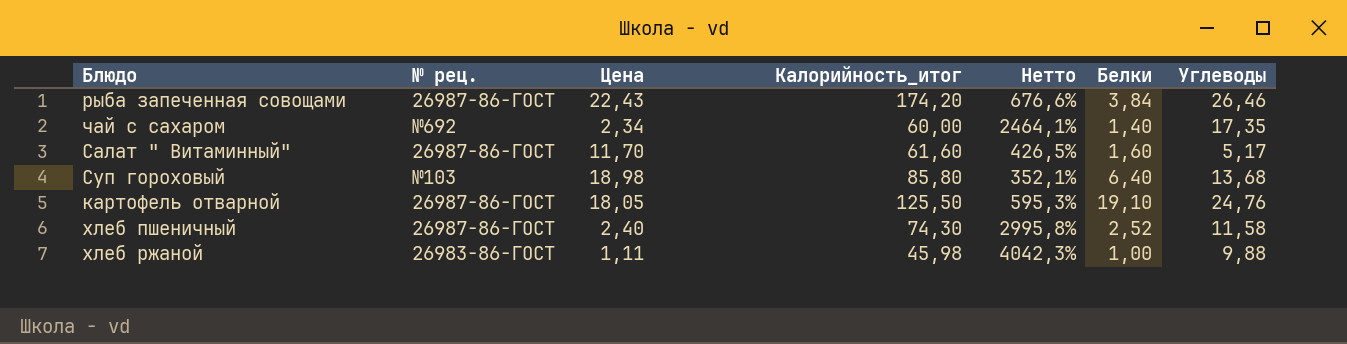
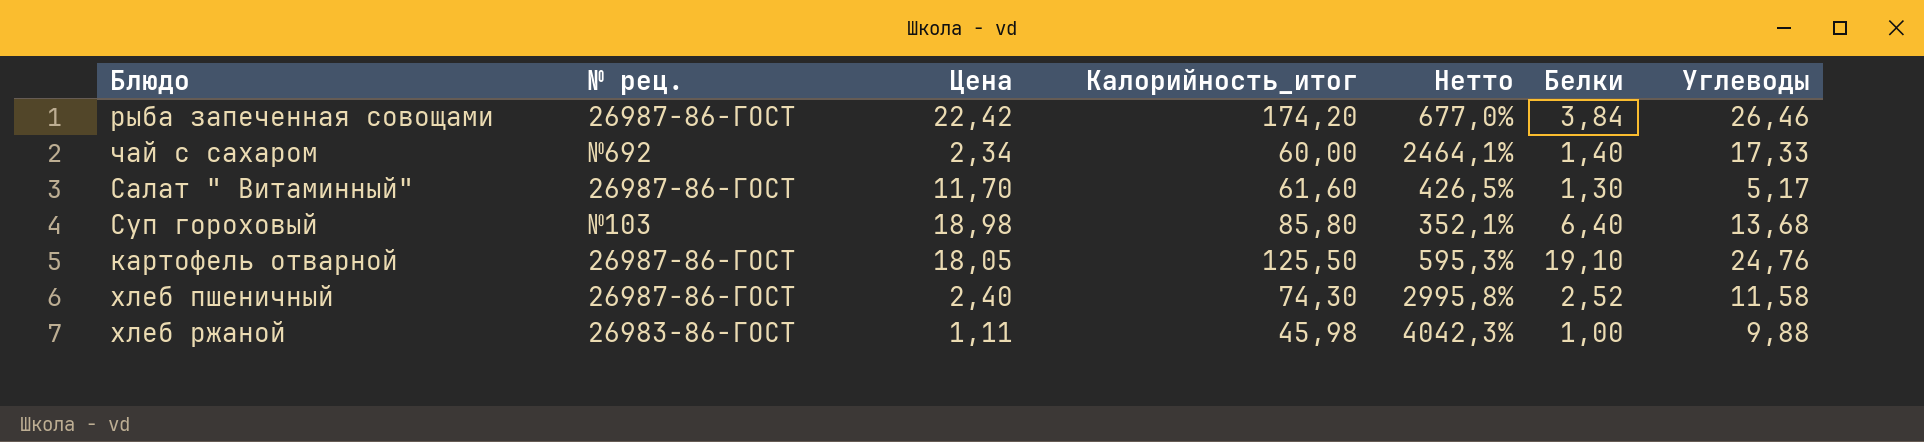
рыба запеченная совощами | Цена: 22,43 -> 22,42
рыба запеченная совощами | Нетто: 676,6% -> 677,0%
чай с сахаром | Углеводы: 17,35 -> 17,33
Салат " Витаминный" | Белки: 1,60 -> 1,30

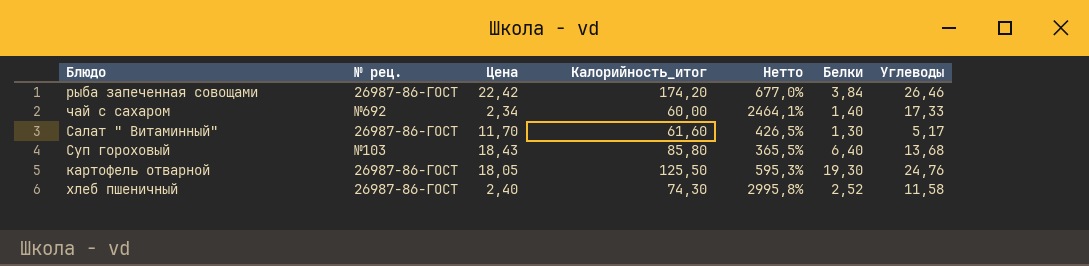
row хлеб ржаной: 26983-86-ГОСТ | 1,11 | 45,98 | 4042,3% | 1,00 | 9,88 -> none
Суп гороховый | Цена: 18,98 -> 18,43
Суп гороховый | Нетто: 352,1% -> 365,5%
картофель отварной | Белки: 19,10 -> 19,30

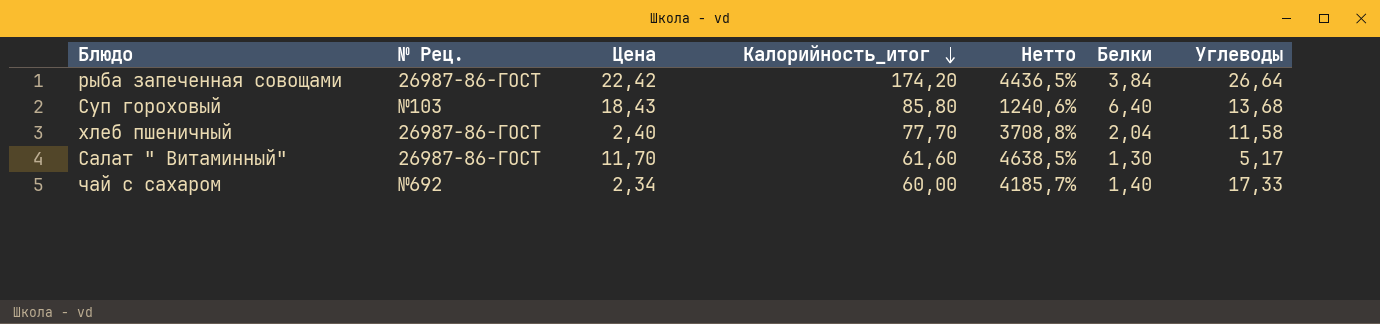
row order: none -> Калорийность_итог descending
column name: № рец. -> № Рец.
column Нетто | formula: ([Калорийность_итог] - [Цена]) / [Цена] -> ([Калорийность_итог] - [Белки]) / [Белки]
row картофель отварной: 26987-86-ГОСТ | 18,05 | 125,50 | 595,3% | 19,30 | 24,76 -> none
рыба запеченная совощами | Углеводы: 26,46 -> 26,64
хлеб пшеничный | Калорийность_итог: 74,30 -> 77,70
хлеб пшеничный | Белки: 2,52 -> 2,04

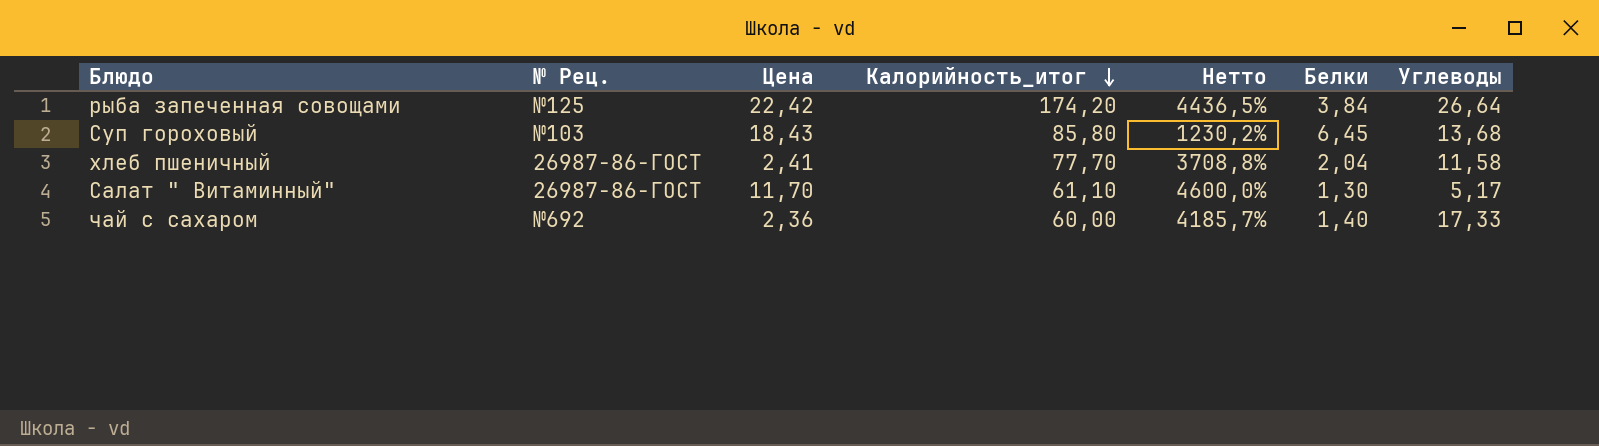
рыба запеченная совощами | № Рец.: 26987-86-ГОСТ -> №125
Суп гороховый | Нетто: 1240,6% -> 1230,2%
Суп гороховый | Белки: 6,40 -> 6,45
хлеб пшеничный | Цена: 2,40 -> 2,41
Салат " Витаминный" | Калорийность_итог: 61,60 -> 61,10
Салат " Витаминный" | Нетто: 4638,5% -> 4600,0%
чай с сахаром | Цена: 2,34 -> 2,36

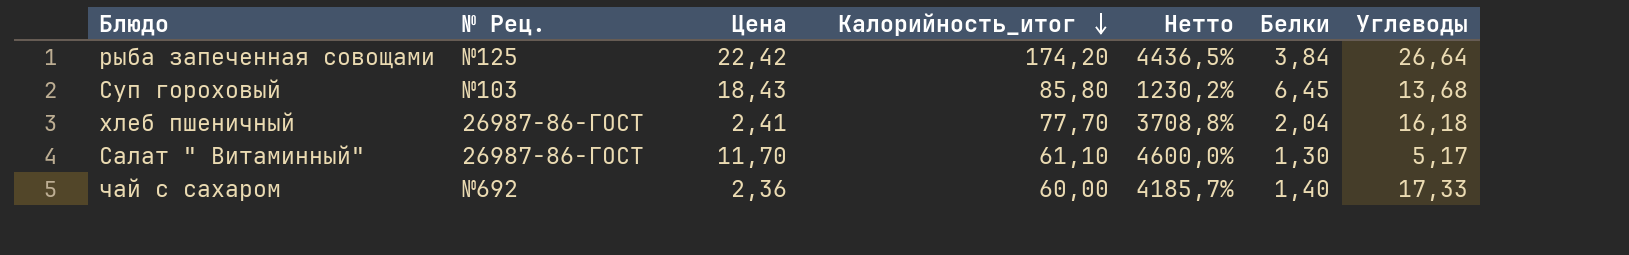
хлеб пшеничный | Углеводы: 11,58 -> 16,18

